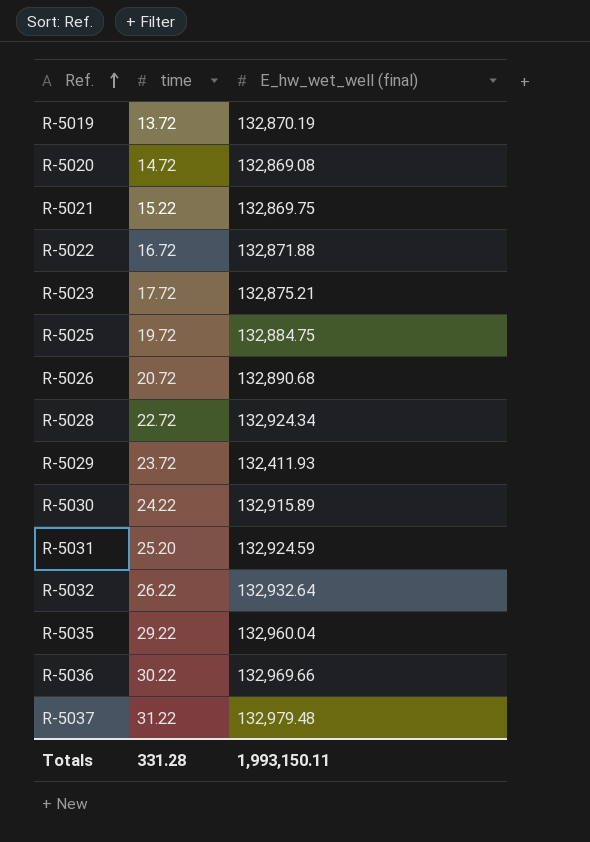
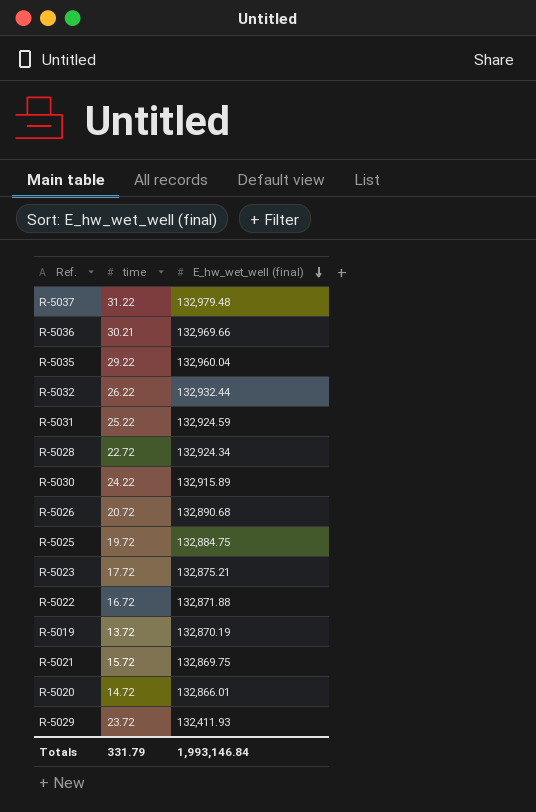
row order: Ref. ascending -> E_hw_wet_well (final) descending
R-5036 | time: 30.22 -> 30.21
R-5032 | E_hw_wet_well (final): 132,932.64 -> 132,932.44
R-5031 | time: 25.20 -> 25.22
R-5021 | time: 15.22 -> 15.72
R-5020 | E_hw_wet_well (final): 132,869.08 -> 132,866.01
Totals | time: 331.28 -> 331.79
Totals | E_hw_wet_well (final): 1,993,150.11 -> 1,993,146.84

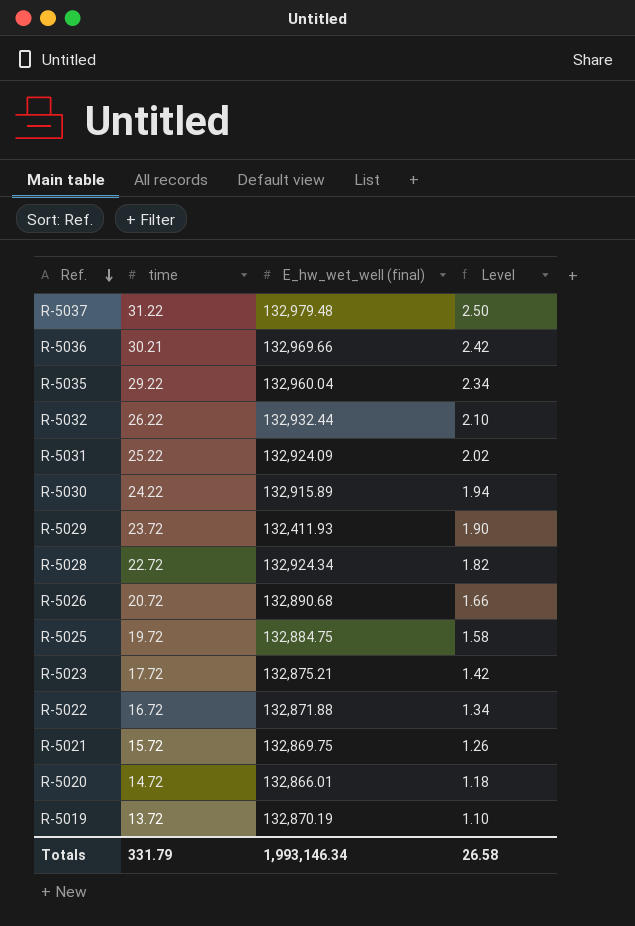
row order: E_hw_wet_well (final) descending -> Ref. descending
column Level | formula: none -> [time] * 0.08
R-5031 | E_hw_wet_well (final): 132,924.59 -> 132,924.09
Totals | E_hw_wet_well (final): 1,993,146.84 -> 1,993,146.34

